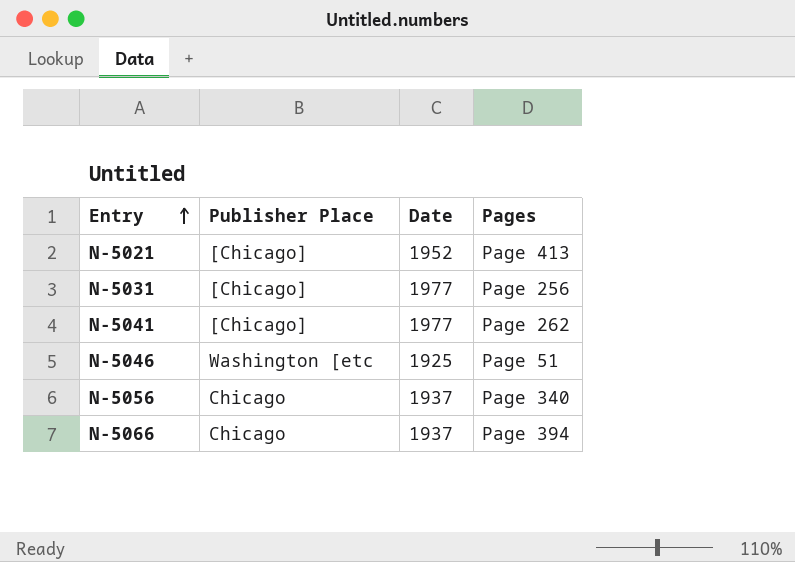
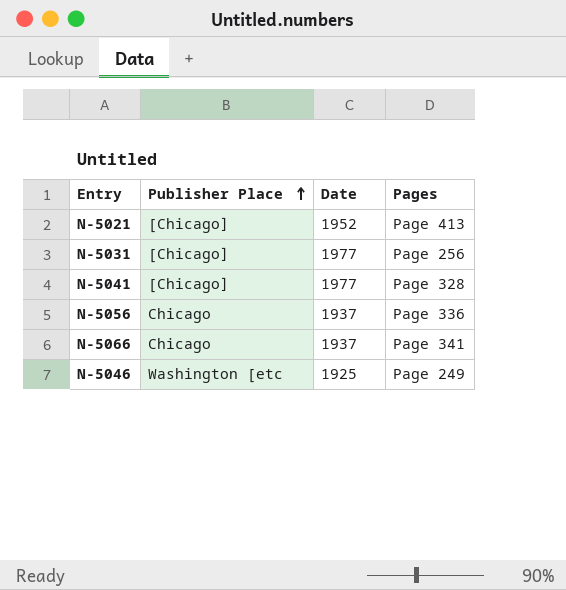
row order: Entry ascending -> Publisher Place ascending
N-5041 | Pages: Page 262 -> Page 328
N-5056 | Pages: Page 340 -> Page 336
N-5066 | Pages: Page 394 -> Page 341
N-5046 | Pages: Page 51 -> Page 249

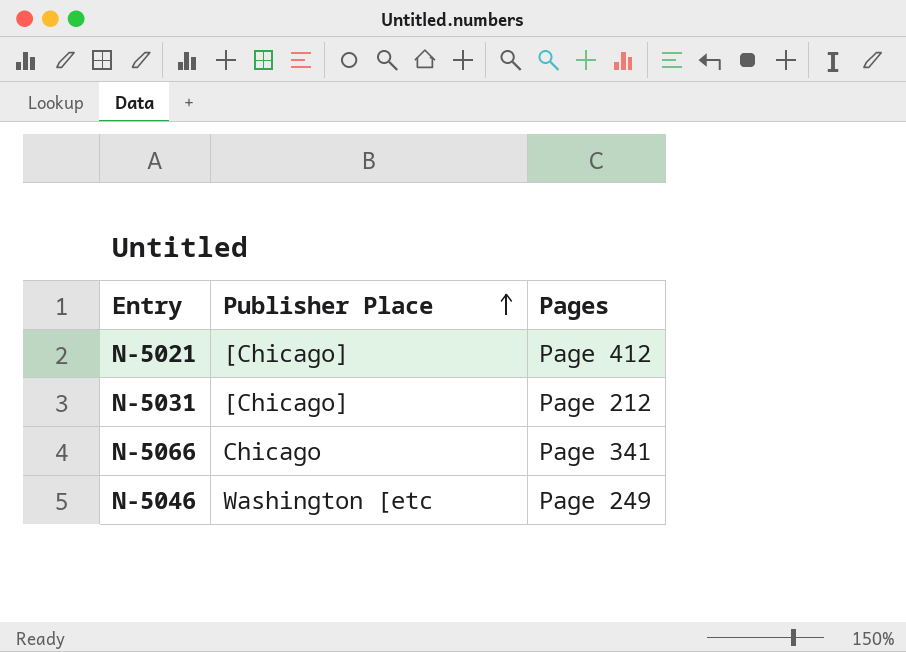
column Date | position: 3 -> none
row N-5041: [Chicago] | 1977 | Page 328 -> none
row N-5056: Chicago | 1937 | Page 336 -> none
N-5021 | Pages: Page 413 -> Page 412
N-5031 | Pages: Page 256 -> Page 212

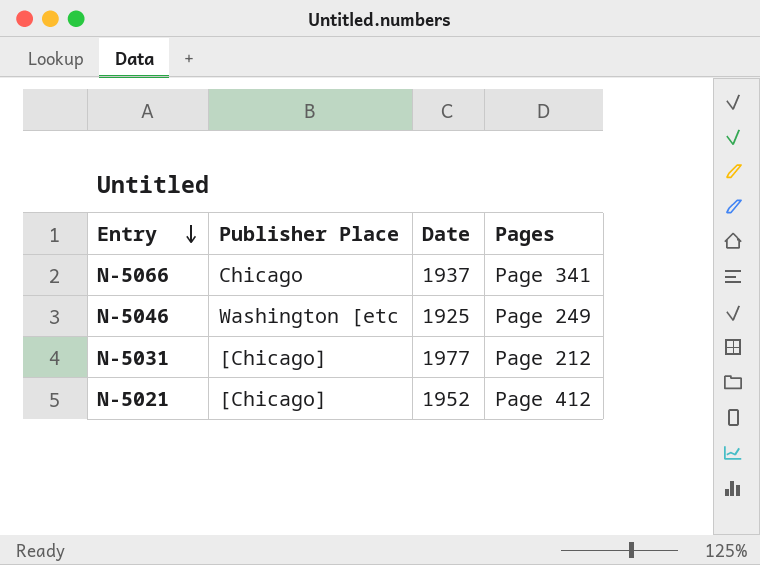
row order: Publisher Place ascending -> Entry descending
column Date | position: none -> 3

